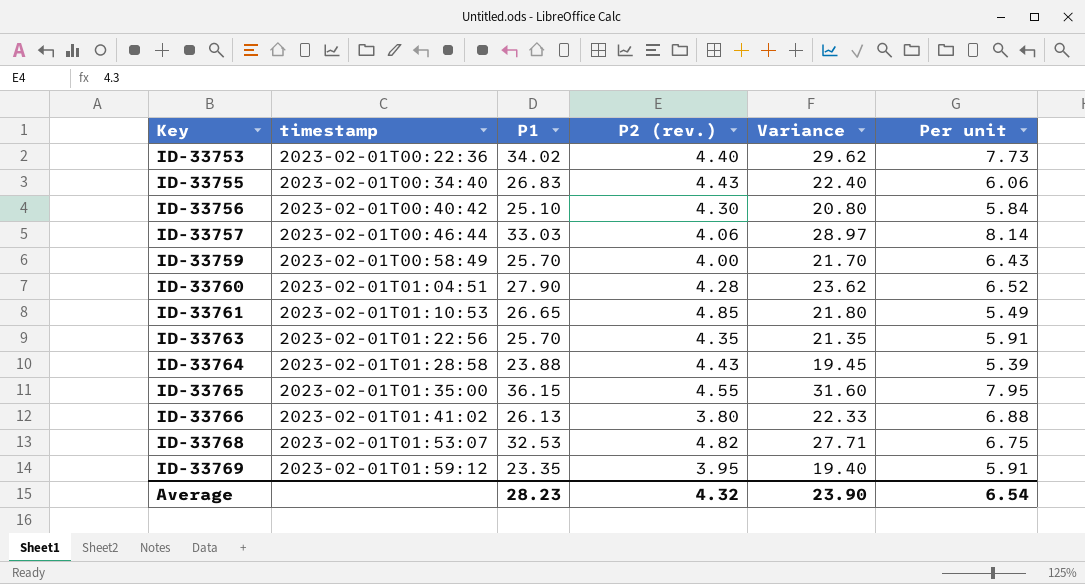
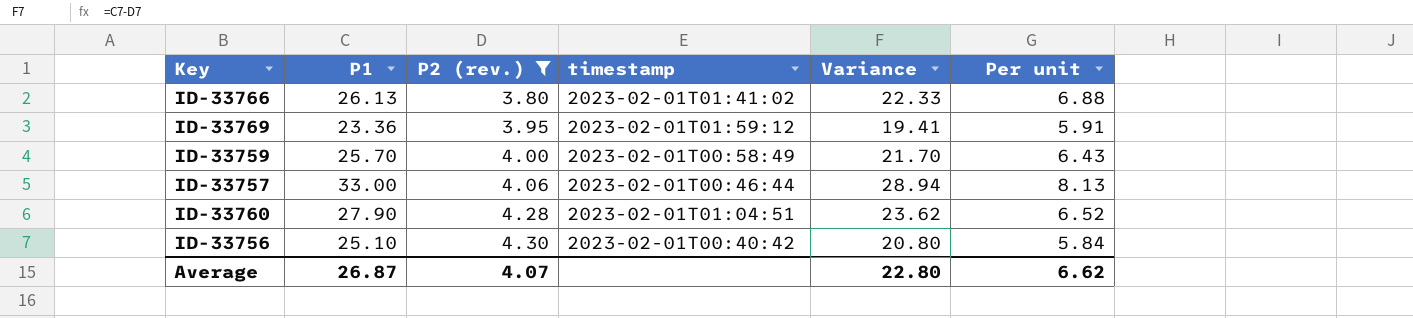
filter: none -> P2 (rev.) <= 4.30
row order: Key ascending -> P2 (rev.) ascending
column timestamp | position: 2 -> 4
ID-33769 | P1: 23.35 -> 23.36
ID-33769 | Variance: 19.40 -> 19.41
ID-33757 | P1: 33.03 -> 33.00
ID-33757 | Variance: 28.97 -> 28.94
ID-33757 | Per unit: 8.14 -> 8.13
Average | P1: 28.23 -> 26.87
Average | P2 (rev.): 4.32 -> 4.07
Average | Variance: 23.90 -> 22.80
Average | Per unit: 6.54 -> 6.62

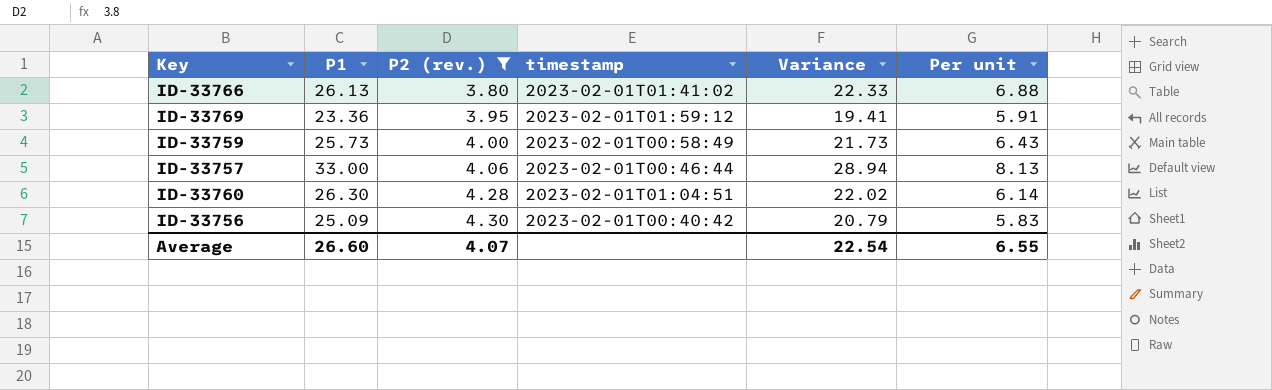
ID-33759 | P1: 25.70 -> 25.73
ID-33759 | Variance: 21.70 -> 21.73
ID-33760 | P1: 27.90 -> 26.30
ID-33760 | Variance: 23.62 -> 22.02
ID-33760 | Per unit: 6.52 -> 6.14
ID-33756 | P1: 25.10 -> 25.09
ID-33756 | Variance: 20.80 -> 20.79
ID-33756 | Per unit: 5.84 -> 5.83
Average | P1: 26.87 -> 26.60
Average | Variance: 22.80 -> 22.54
Average | Per unit: 6.62 -> 6.55

